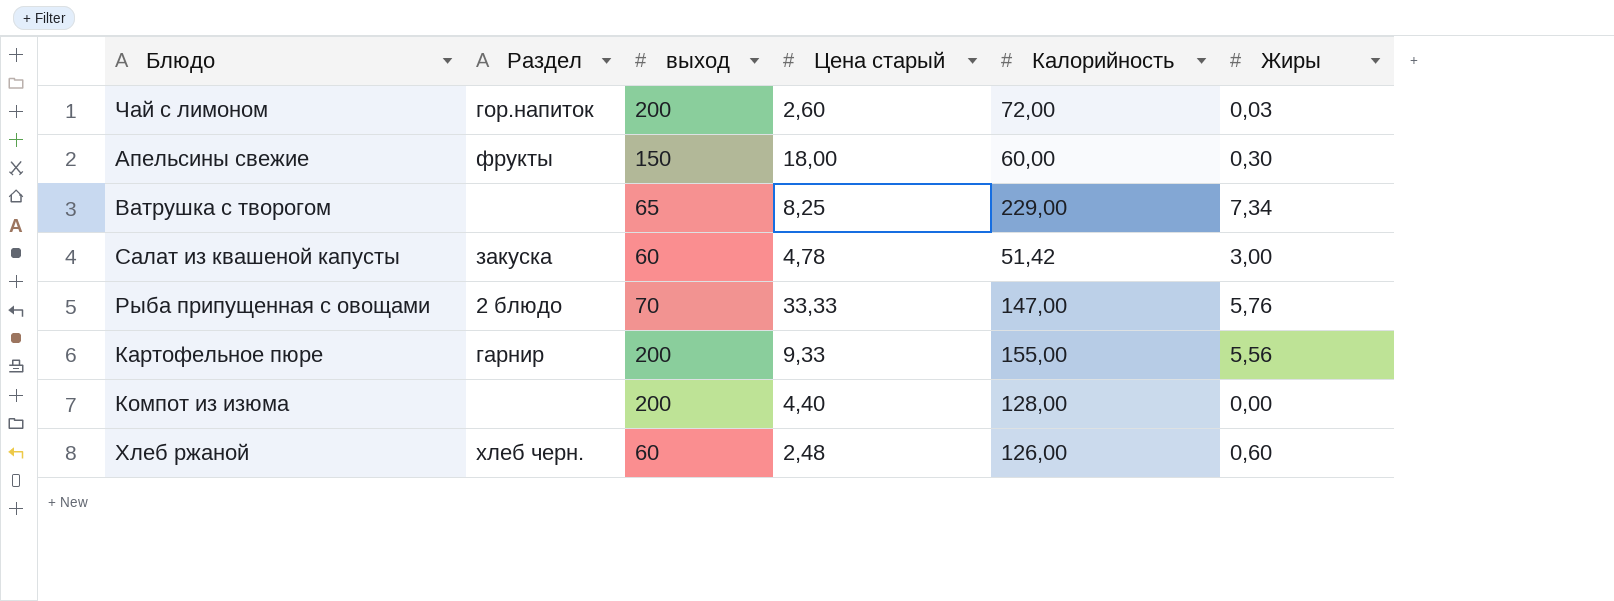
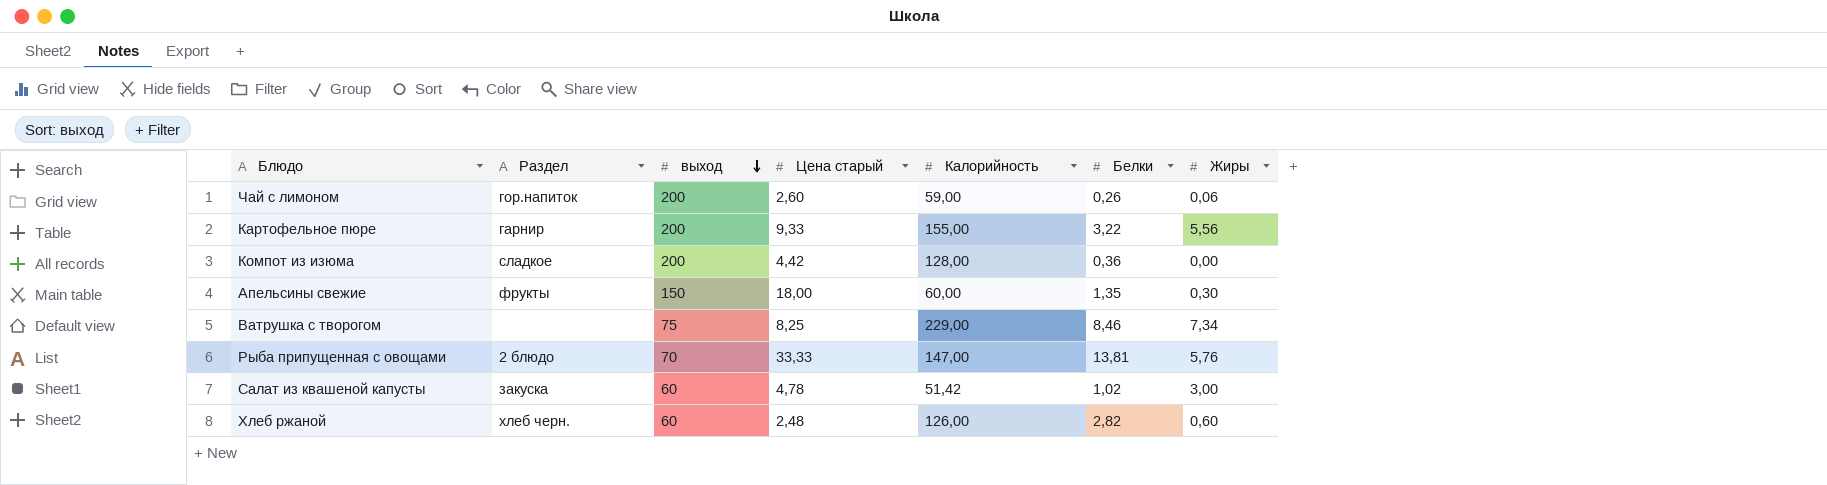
row order: none -> выход descending
column Белки | position: none -> 6
Чай с лимоном | Калорийность: 72,00 -> 59,00
Чай с лимоном | Жиры: 0,03 -> 0,06
Компот из изюма | Раздел: none -> сладкое
Компот из изюма | Цена старый: 4,40 -> 4,42
Ватрушка с творогом | выход: 65 -> 75

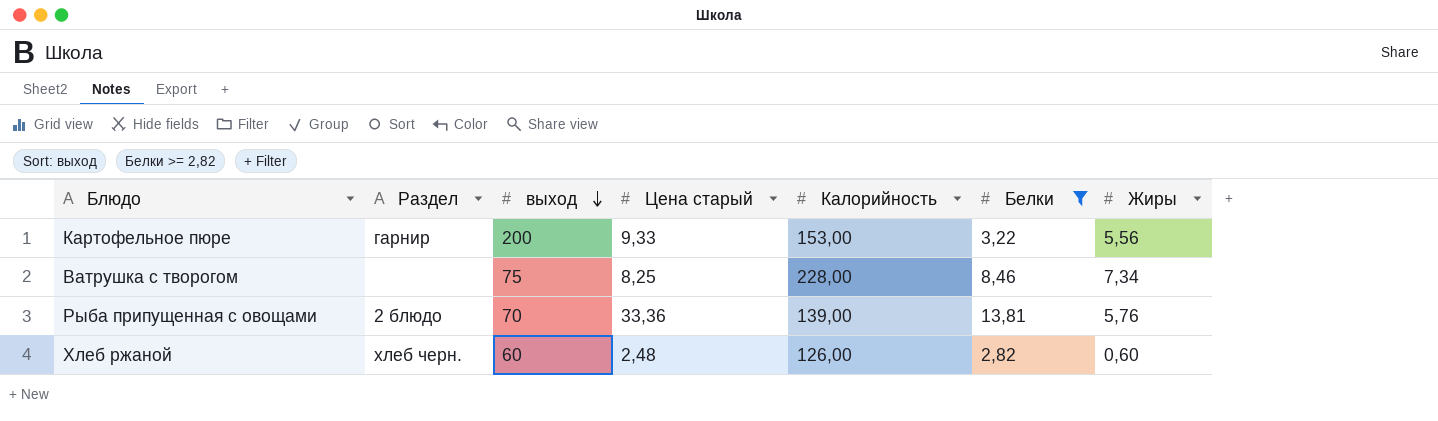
filter: none -> Белки >= 2,82
Картофельное пюре | Калорийность: 155,00 -> 153,00
Ватрушка с творогом | Калорийность: 229,00 -> 228,00
Рыба припущенная с овощами | Цена старый: 33,33 -> 33,36
Рыба припущенная с овощами | Калорийность: 147,00 -> 139,00

